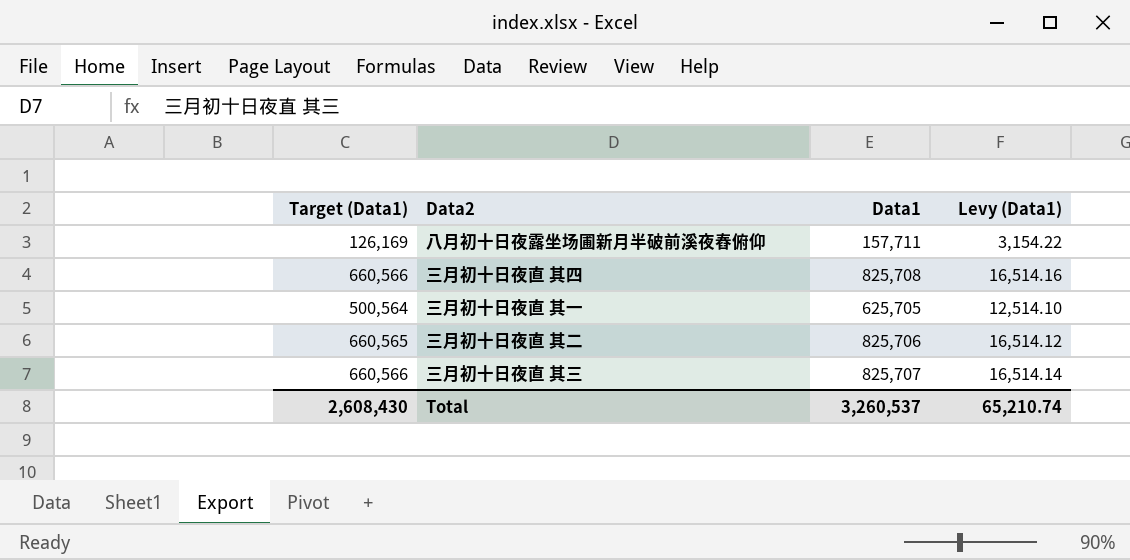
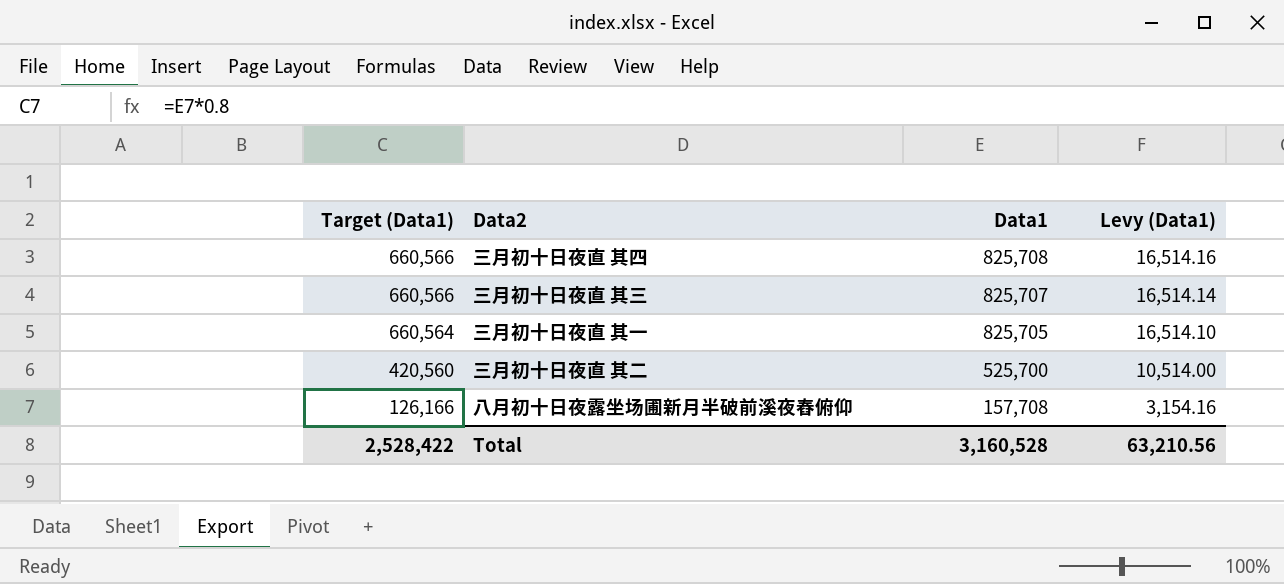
row order: none -> Target (Data1) descending
三月初十日夜直 其一 | Target (Data1): 500,564 -> 660,564
三月初十日夜直 其一 | Data1: 625,705 -> 825,705
三月初十日夜直 其一 | Levy (Data1): 12,514.10 -> 16,514.10
三月初十日夜直 其二 | Target (Data1): 660,565 -> 420,560
三月初十日夜直 其二 | Data1: 825,706 -> 525,700
三月初十日夜直 其二 | Levy (Data1): 16,514.12 -> 10,514.00
八月初十日夜露坐场圃新月半破前溪夜舂俯仰 | Target (Data1): 126,169 -> 126,166
八月初十日夜露坐场圃新月半破前溪夜舂俯仰 | Data1: 157,711 -> 157,708
八月初十日夜露坐场圃新月半破前溪夜舂俯仰 | Levy (Data1): 3,154.22 -> 3,154.16
Total | Target (Data1): 2,608,430 -> 2,528,422
Total | Data1: 3,260,537 -> 3,160,528
Total | Levy (Data1): 65,210.74 -> 63,210.56

